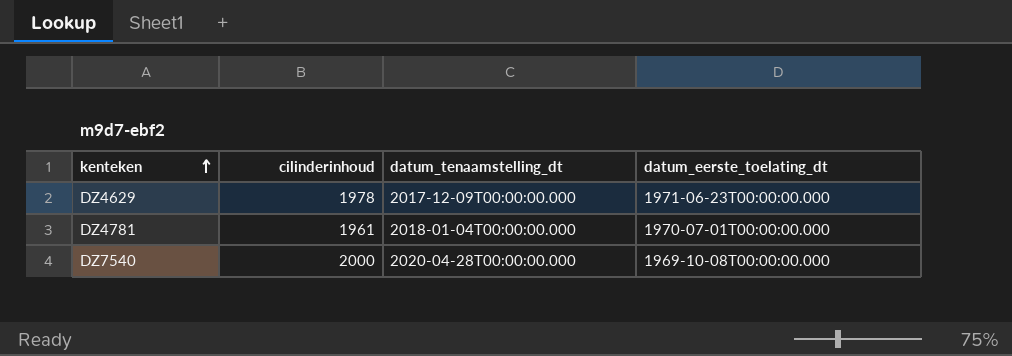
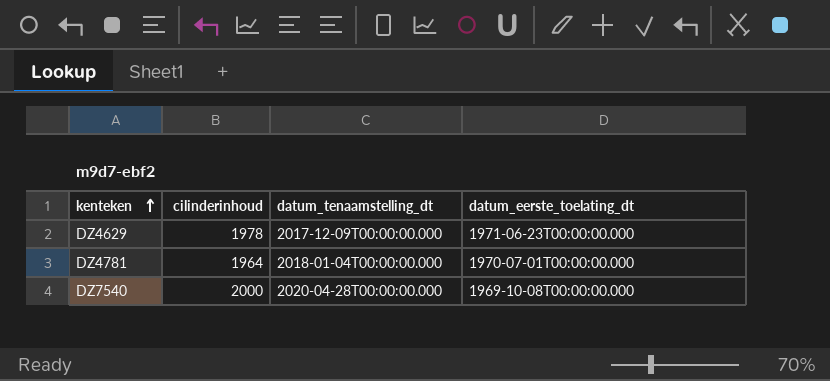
DZ4781 | cilinderinhoud: 1961 -> 1964

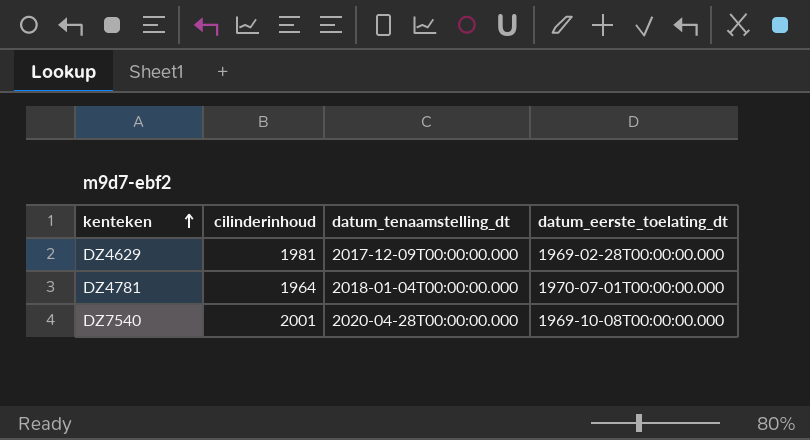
DZ4629 | cilinderinhoud: 1978 -> 1981
DZ4629 | datum_eerste_toelating_dt: 1971-06-23T00:00:00.000 -> 1969-02-28T00:00:00.000
DZ7540 | cilinderinhoud: 2000 -> 2001

